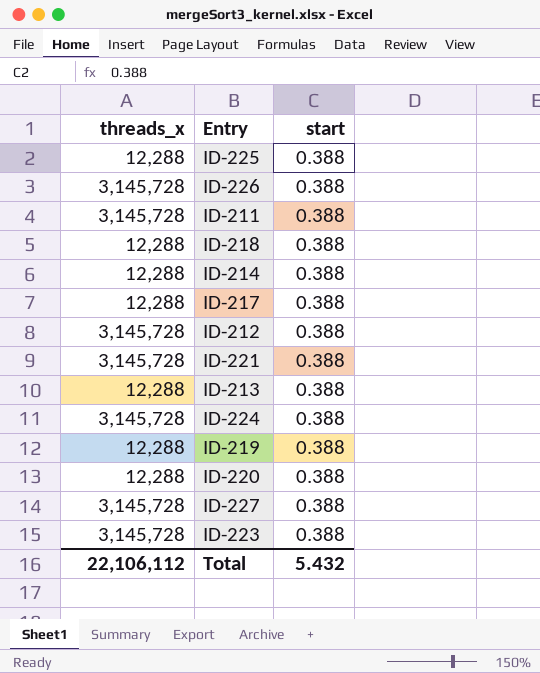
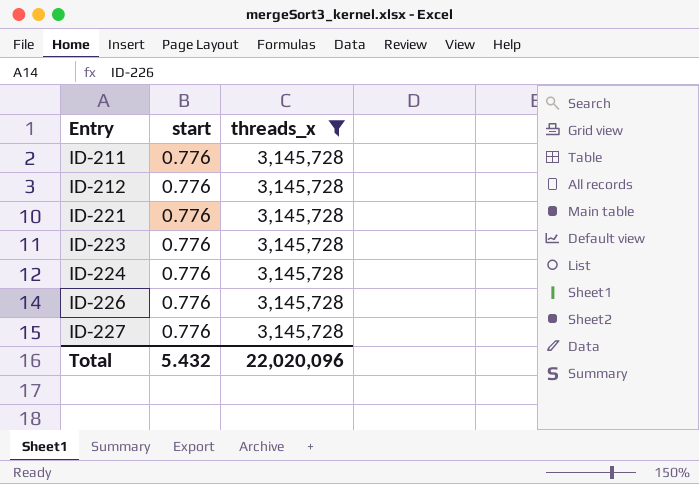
filter: none -> threads_x = 3,145,728
row order: none -> Entry ascending
column threads_x | position: 1 -> 3
ID-211 | start: 0.388 -> 0.776
ID-212 | start: 0.388 -> 0.776
ID-221 | start: 0.388 -> 0.776
ID-223 | start: 0.388 -> 0.776
ID-224 | start: 0.388 -> 0.776
ID-226 | start: 0.388 -> 0.776
ID-227 | start: 0.388 -> 0.776
Total | threads_x: 22,106,112 -> 22,020,096

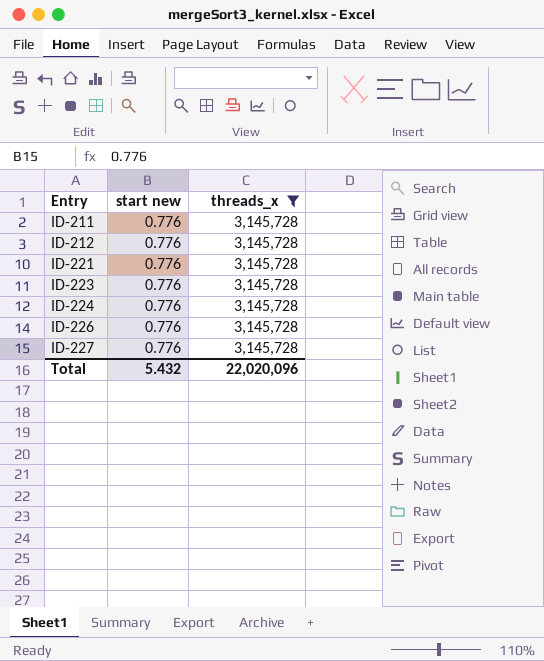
column name: start -> start new

